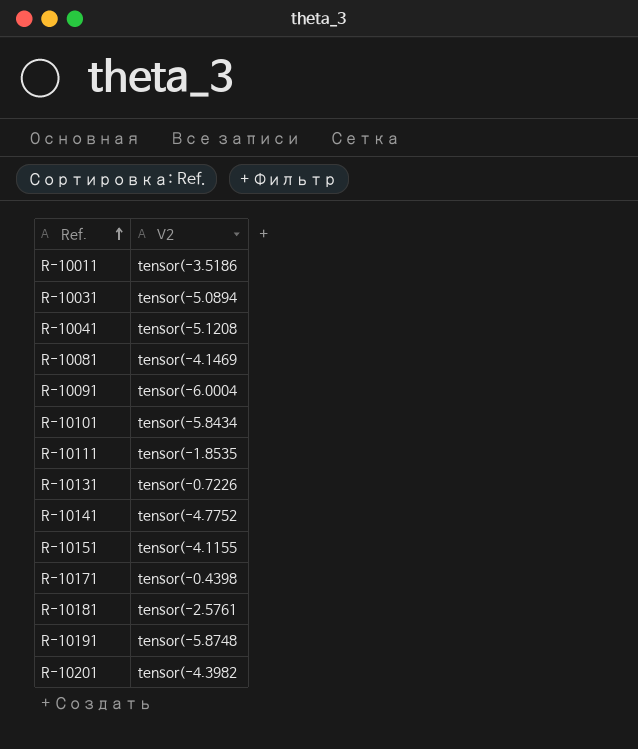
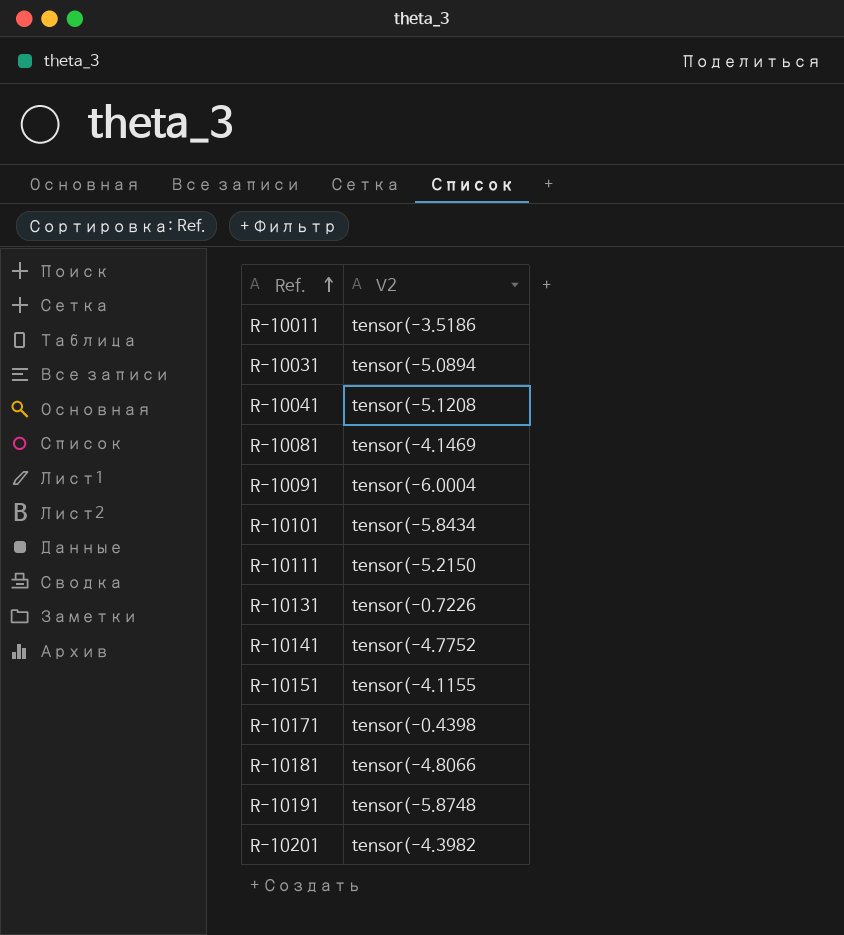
R-10111 | V2: tensor(-1.8535 -> tensor(-5.2150
R-10181 | V2: tensor(-2.5761 -> tensor(-4.8066

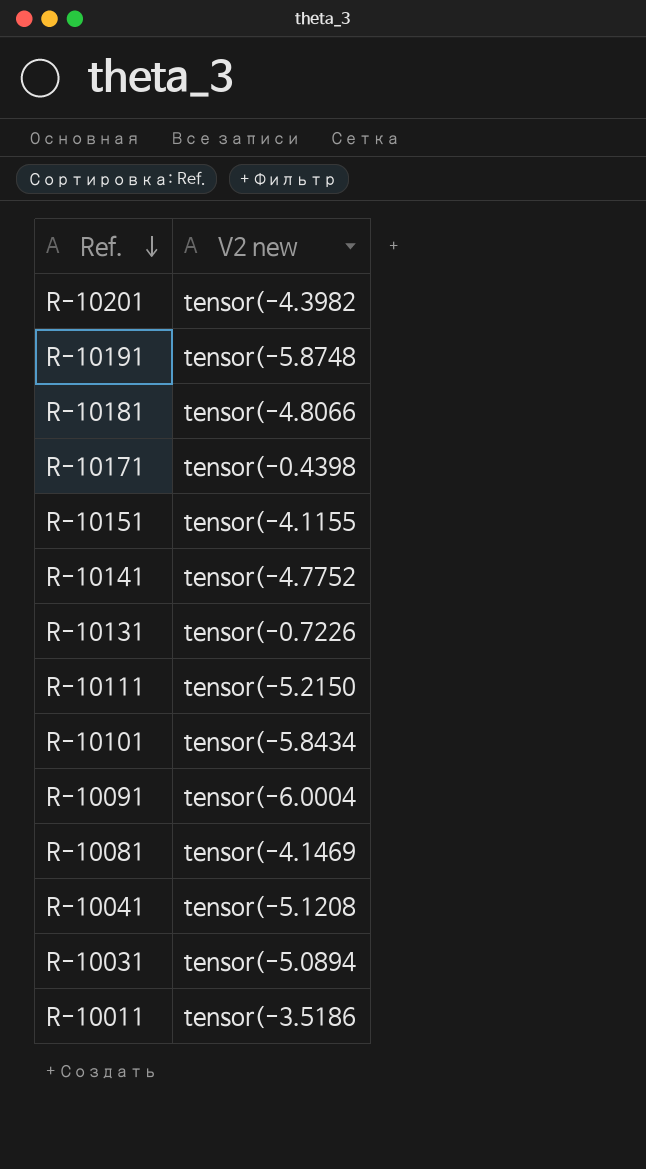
row order: Ref. ascending -> Ref. descending
column name: V2 -> V2 new

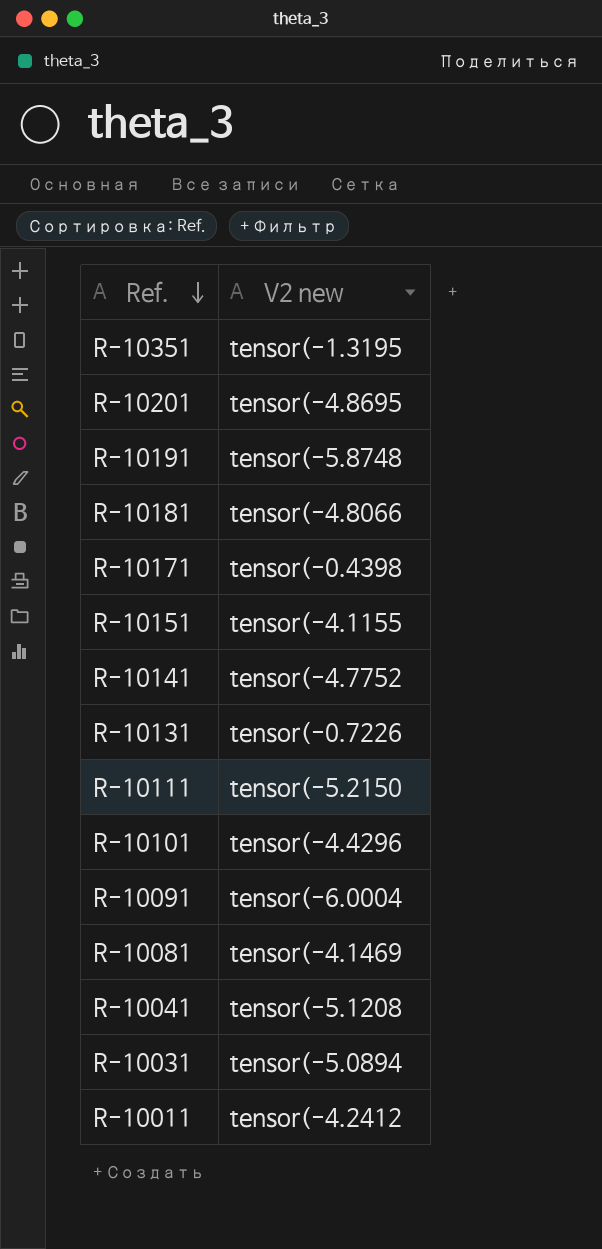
row R-10351: none -> tensor(-1.3195
R-10201 | V2 new: tensor(-4.3982 -> tensor(-4.8695
R-10101 | V2 new: tensor(-5.8434 -> tensor(-4.4296
R-10011 | V2 new: tensor(-3.5186 -> tensor(-4.2412

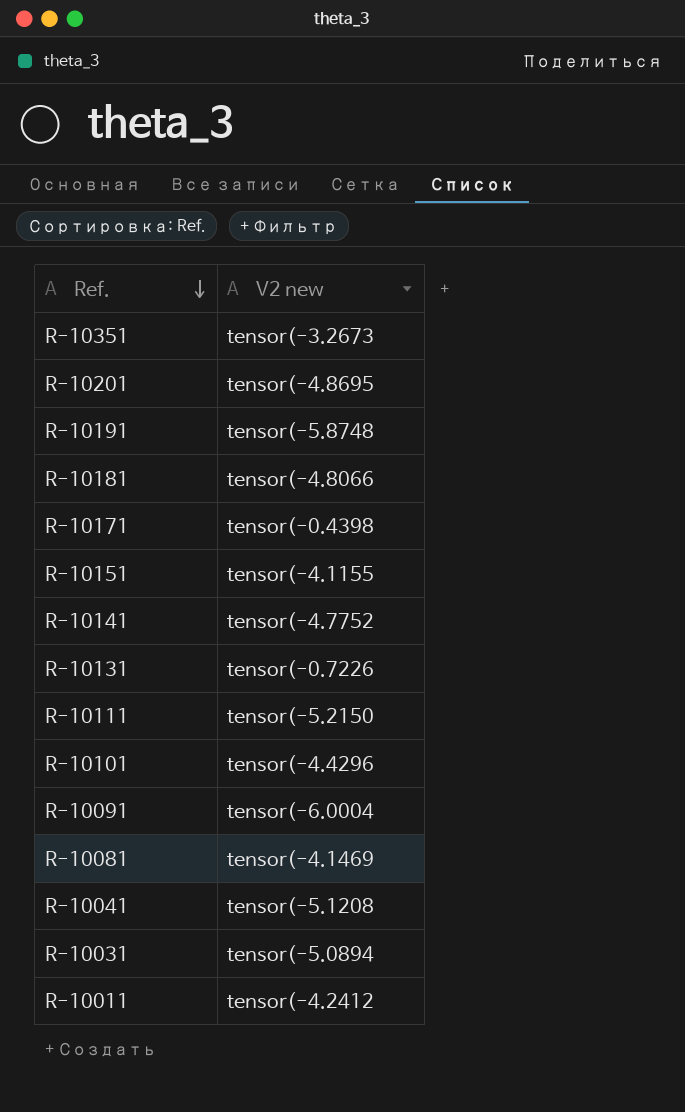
R-10351 | V2 new: tensor(-1.3195 -> tensor(-3.2673

